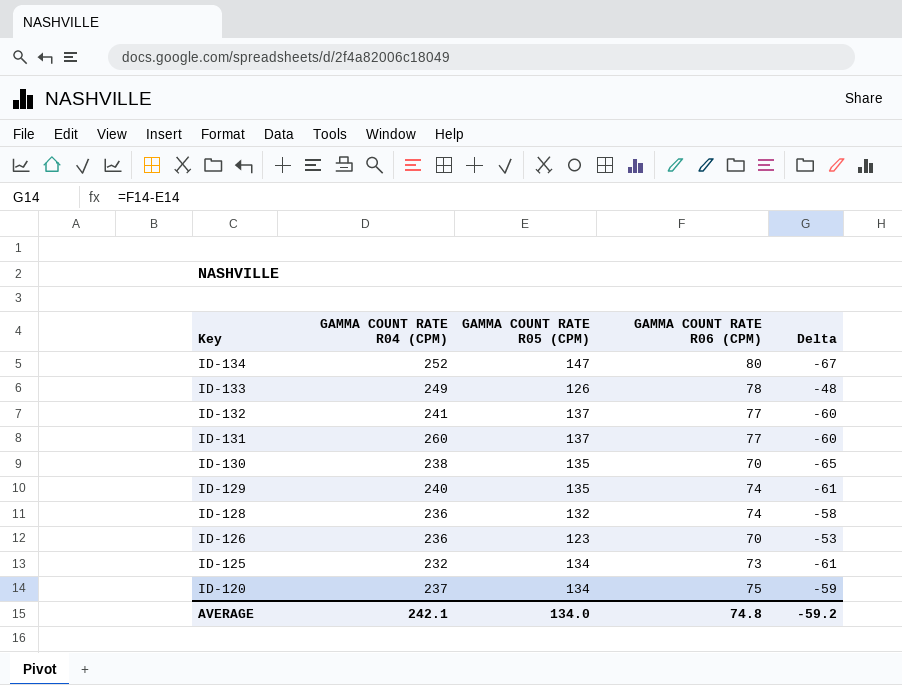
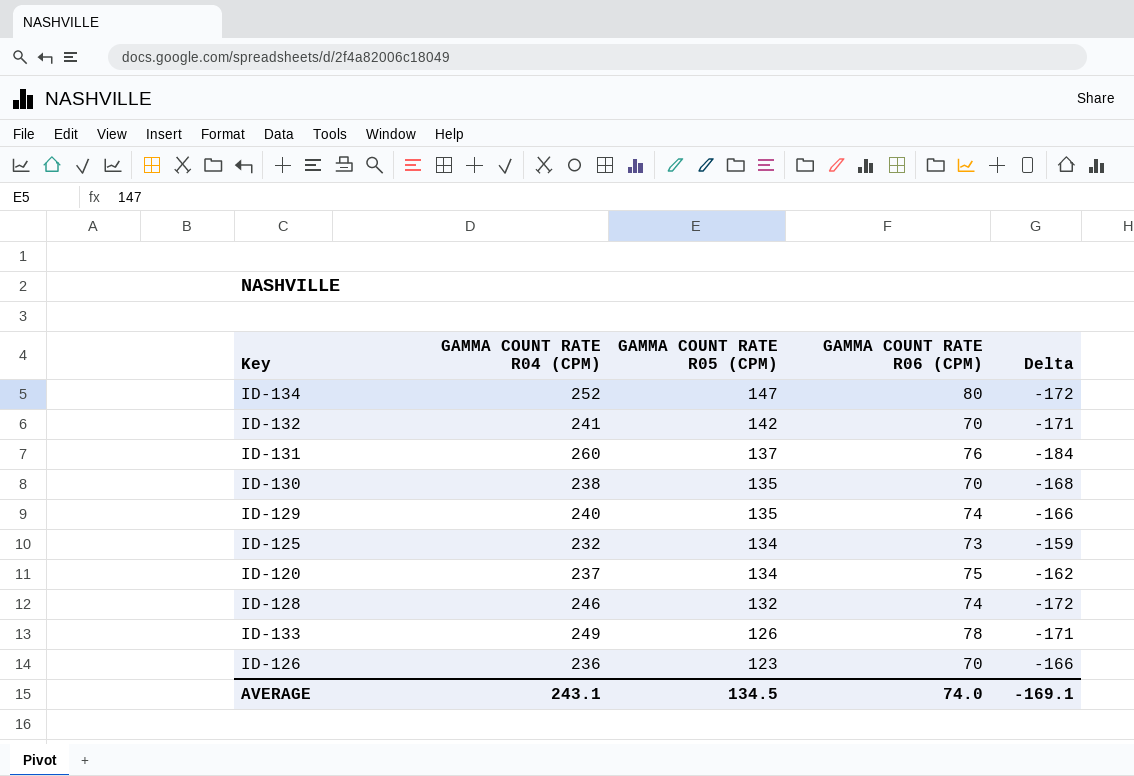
row order: Key descending -> GAMMA COUNT RATE R05 (CPM) descending
column Delta | formula: [GAMMA COUNT RATE R06 (CPM)] - [GAMMA COUNT RATE R05 (CPM)] -> [GAMMA COUNT RATE R06 (CPM)] - [GAMMA COUNT RATE R04 (CPM)]
ID-132 | GAMMA COUNT RATE R05 (CPM): 137 -> 142
ID-132 | GAMMA COUNT RATE R06 (CPM): 77 -> 70
ID-131 | GAMMA COUNT RATE R06 (CPM): 77 -> 76
ID-128 | GAMMA COUNT RATE R04 (CPM): 236 -> 246
AVERAGE | GAMMA COUNT RATE R04 (CPM): 242.1 -> 243.1
AVERAGE | GAMMA COUNT RATE R05 (CPM): 134.0 -> 134.5
AVERAGE | GAMMA COUNT RATE R06 (CPM): 74.8 -> 74.0
AVERAGE | Delta: -59.2 -> -169.1

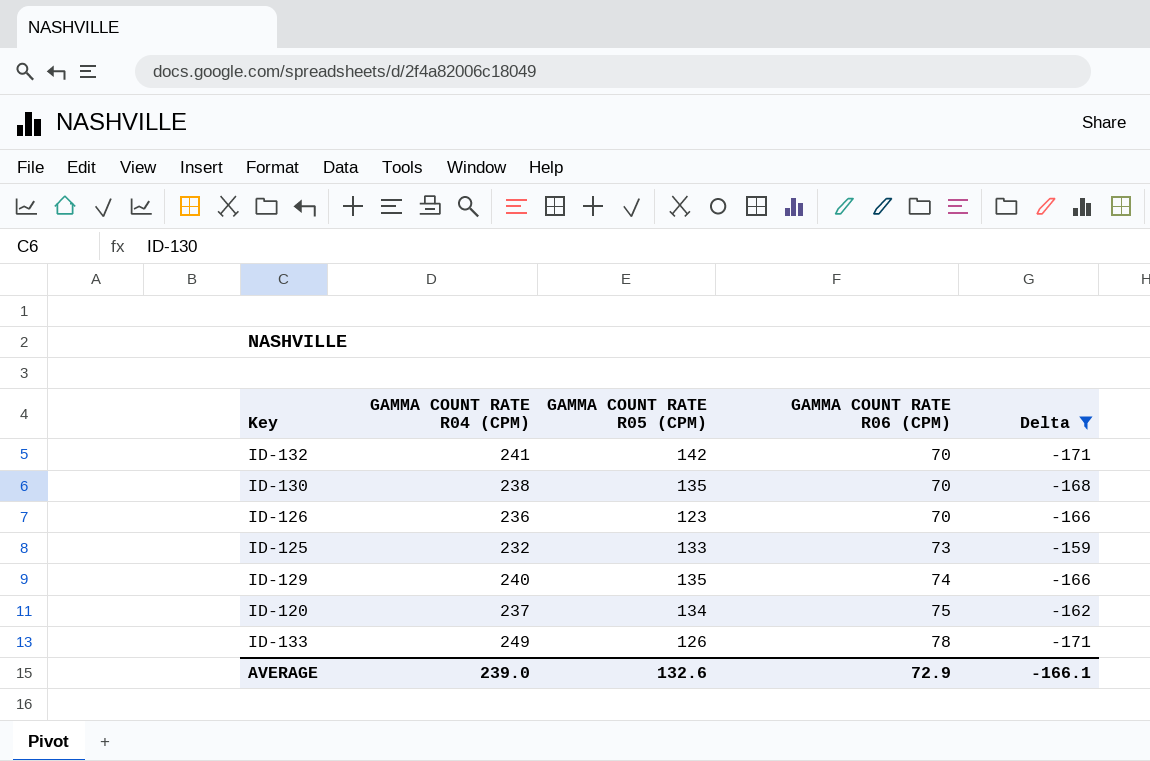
filter: none -> Delta >= -171
row order: GAMMA COUNT RATE R05 (CPM) descending -> GAMMA COUNT RATE R06 (CPM) ascending
ID-125 | GAMMA COUNT RATE R05 (CPM): 134 -> 133
AVERAGE | GAMMA COUNT RATE R04 (CPM): 243.1 -> 239.0
AVERAGE | GAMMA COUNT RATE R05 (CPM): 134.5 -> 132.6
AVERAGE | GAMMA COUNT RATE R06 (CPM): 74.0 -> 72.9
AVERAGE | Delta: -169.1 -> -166.1

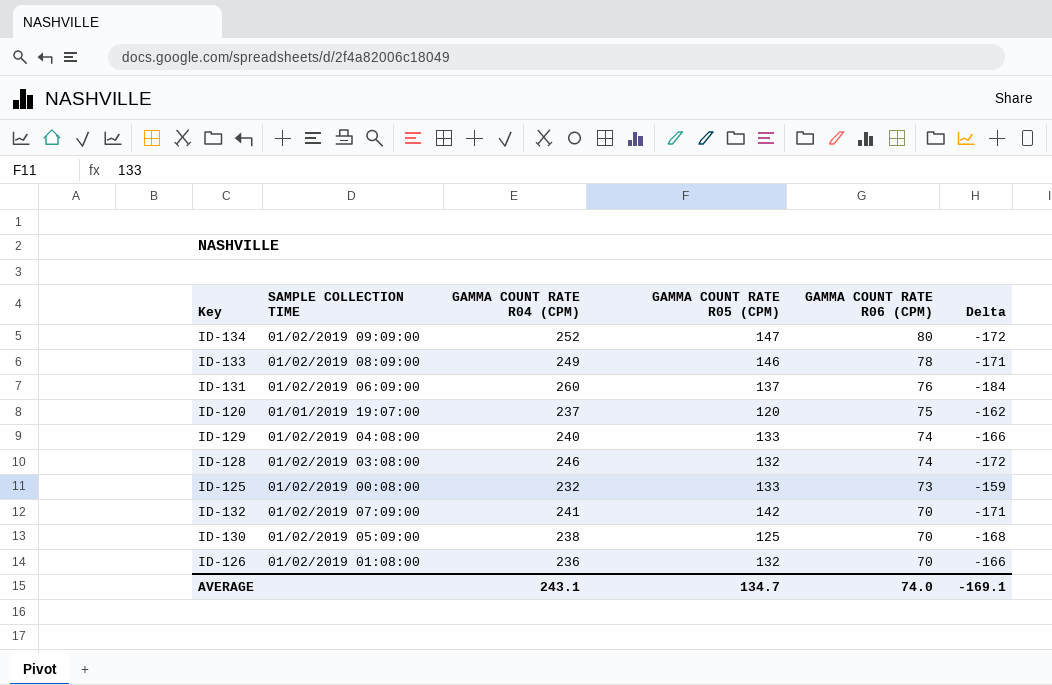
filter: Delta >= -171 -> none
row order: GAMMA COUNT RATE R06 (CPM) ascending -> GAMMA COUNT RATE R06 (CPM) descending
column SAMPLE COLLECTION TIME | position: none -> 2
ID-133 | GAMMA COUNT RATE R05 (CPM): 126 -> 146
ID-120 | GAMMA COUNT RATE R05 (CPM): 134 -> 120
ID-129 | GAMMA COUNT RATE R05 (CPM): 135 -> 133
ID-130 | GAMMA COUNT RATE R05 (CPM): 135 -> 125
ID-126 | GAMMA COUNT RATE R05 (CPM): 123 -> 132
AVERAGE | GAMMA COUNT RATE R04 (CPM): 239.0 -> 243.1
AVERAGE | GAMMA COUNT RATE R05 (CPM): 132.6 -> 134.7
AVERAGE | GAMMA COUNT RATE R06 (CPM): 72.9 -> 74.0
AVERAGE | Delta: -166.1 -> -169.1

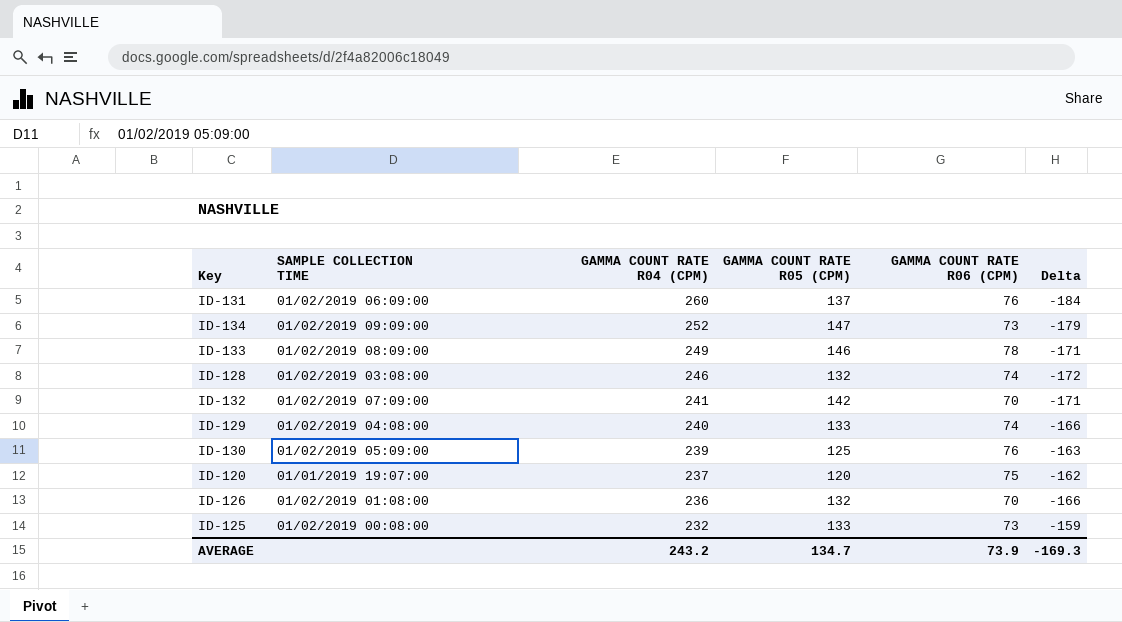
row order: GAMMA COUNT RATE R06 (CPM) descending -> GAMMA COUNT RATE R04 (CPM) descending
ID-134 | GAMMA COUNT RATE R06 (CPM): 80 -> 73
ID-134 | Delta: -172 -> -179
ID-130 | GAMMA COUNT RATE R04 (CPM): 238 -> 239
ID-130 | GAMMA COUNT RATE R06 (CPM): 70 -> 76
ID-130 | Delta: -168 -> -163
AVERAGE | GAMMA COUNT RATE R04 (CPM): 243.1 -> 243.2
AVERAGE | GAMMA COUNT RATE R06 (CPM): 74.0 -> 73.9
AVERAGE | Delta: -169.1 -> -169.3

